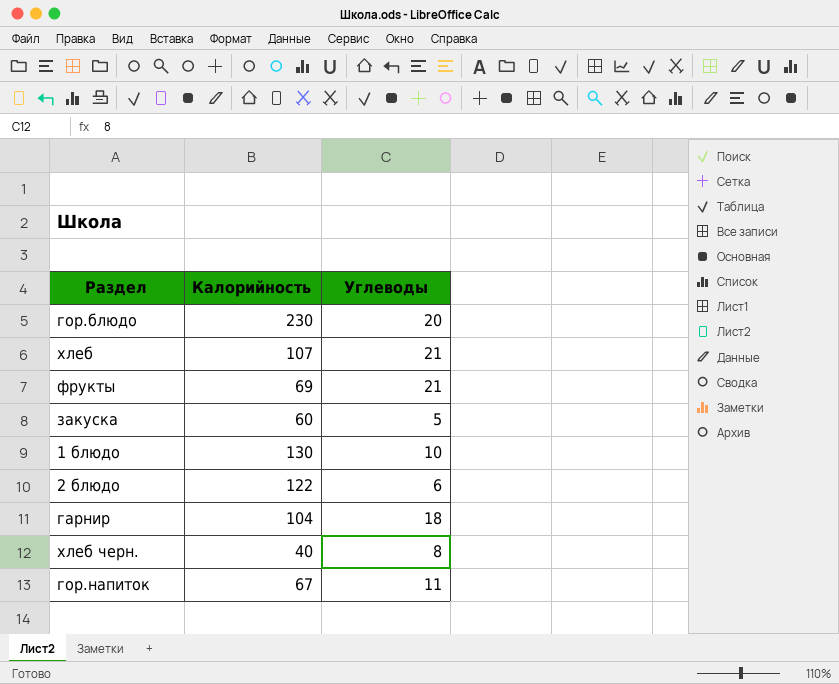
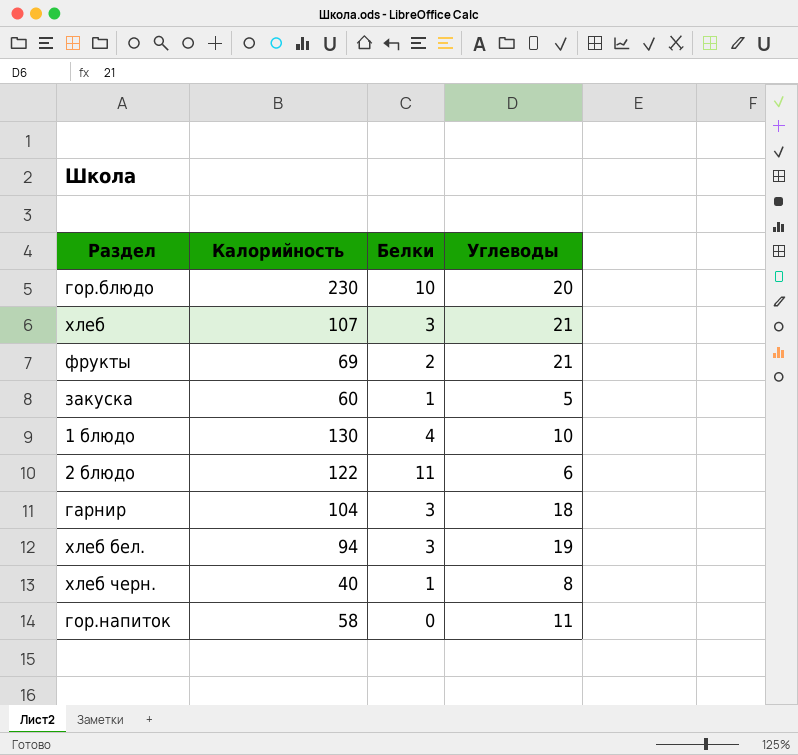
column Белки | position: none -> 3
row хлеб бел.: none -> 94 | 3 | 19
гор.напиток | Калорийность: 67 -> 58

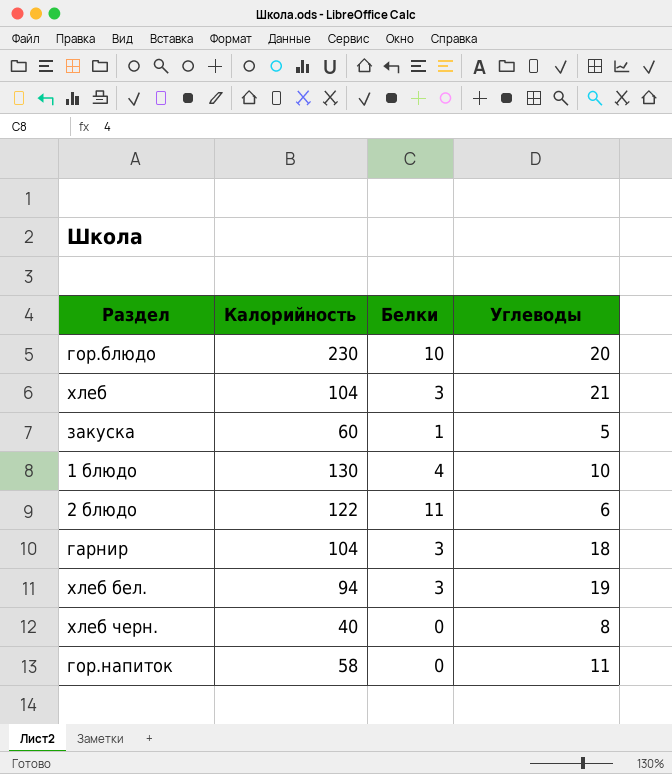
row фрукты: 69 | 2 | 21 -> none
хлеб | Калорийность: 107 -> 104
хлеб черн. | Белки: 1 -> 0

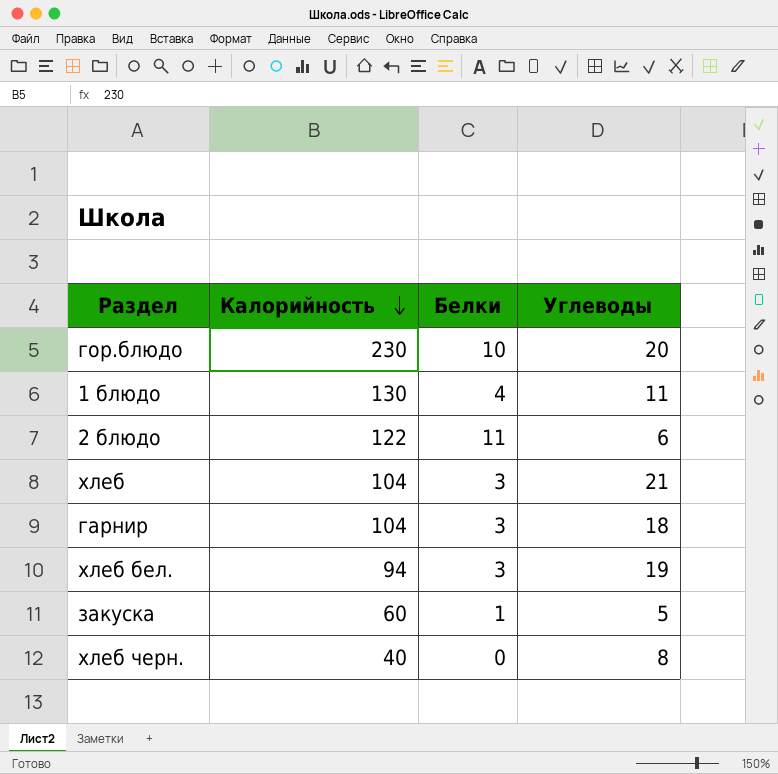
row order: none -> Калорийность descending
row гор.напиток: 58 | 0 | 11 -> none
1 блюдо | Углеводы: 10 -> 11

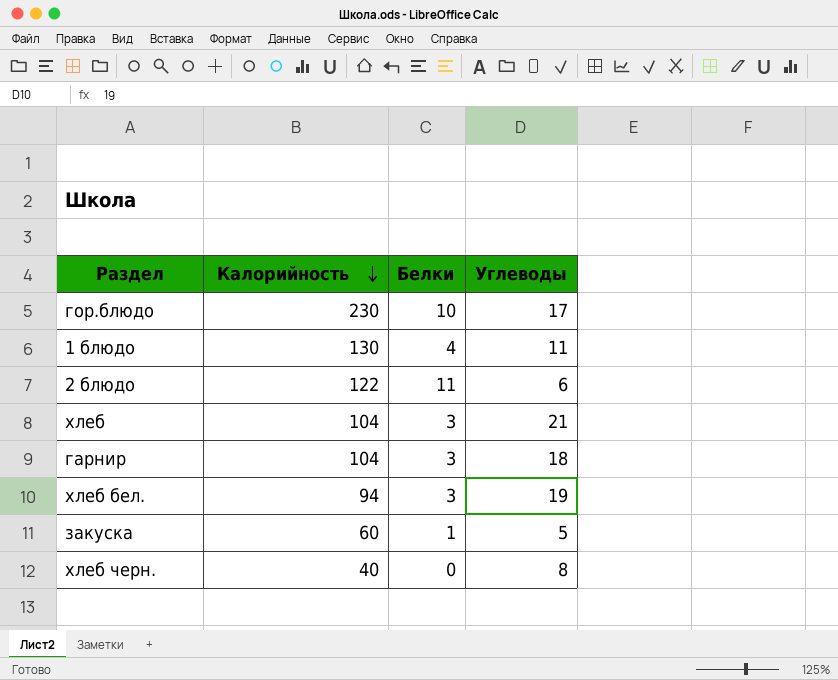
гор.блюдо | Углеводы: 20 -> 17

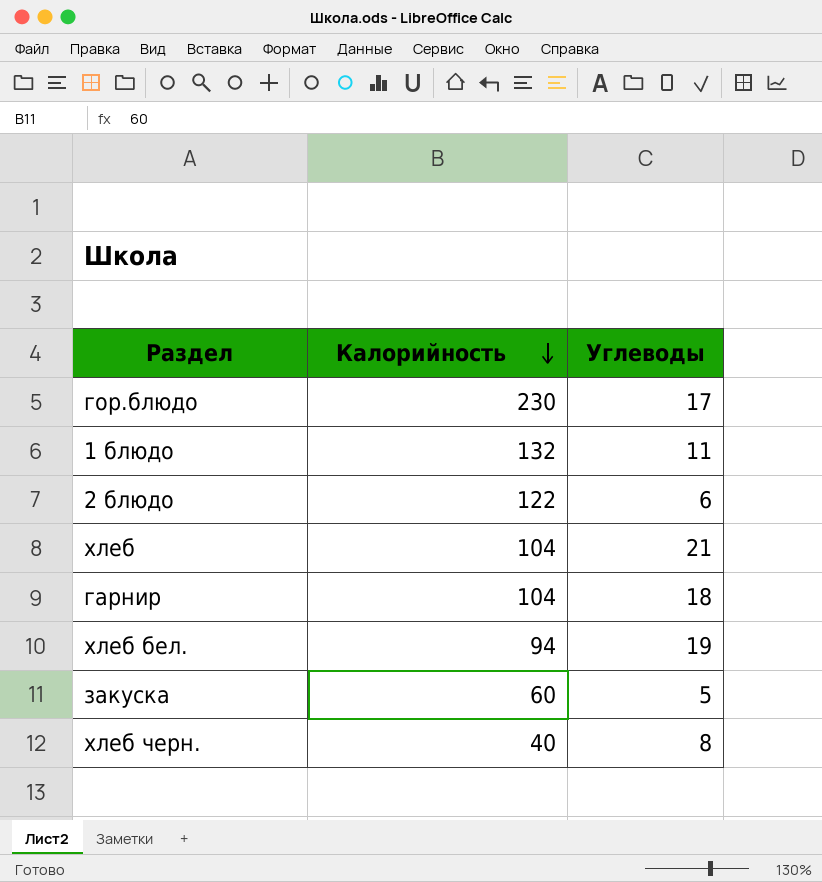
column Белки | position: 3 -> none
1 блюдо | Калорийность: 130 -> 132

